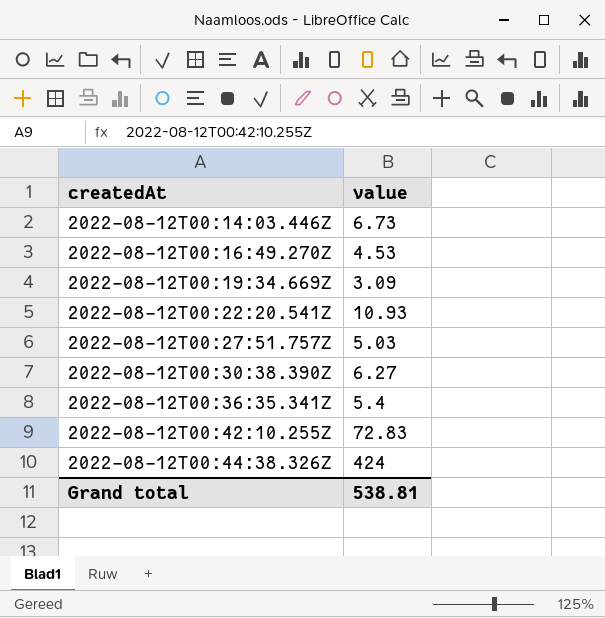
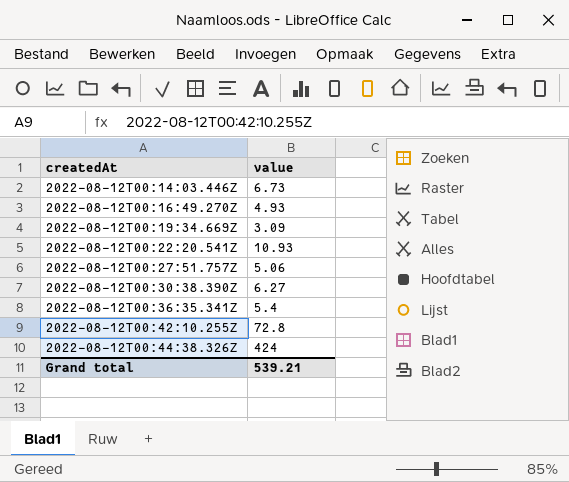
2022-08-12T00:16:49.270Z | value: 4.53 -> 4.93
2022-08-12T00:27:51.757Z | value: 5.03 -> 5.06
2022-08-12T00:42:10.255Z | value: 72.83 -> 72.8
Grand total | value: 538.81 -> 539.21

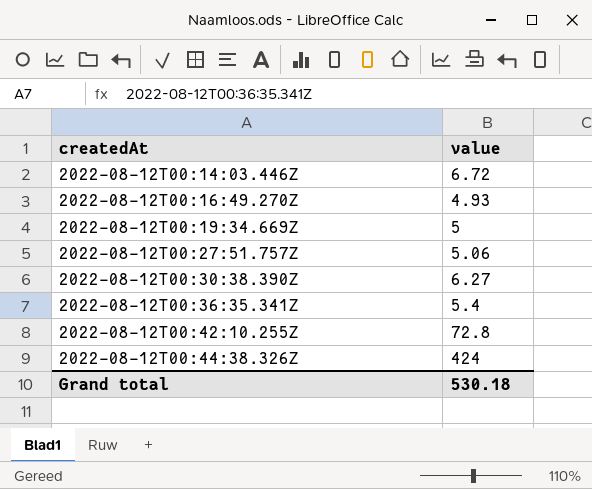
row 2022-08-12T00:22:20.541Z: 10.93 -> none
2022-08-12T00:14:03.446Z | value: 6.73 -> 6.72
2022-08-12T00:19:34.669Z | value: 3.09 -> 5
Grand total | value: 539.21 -> 530.18

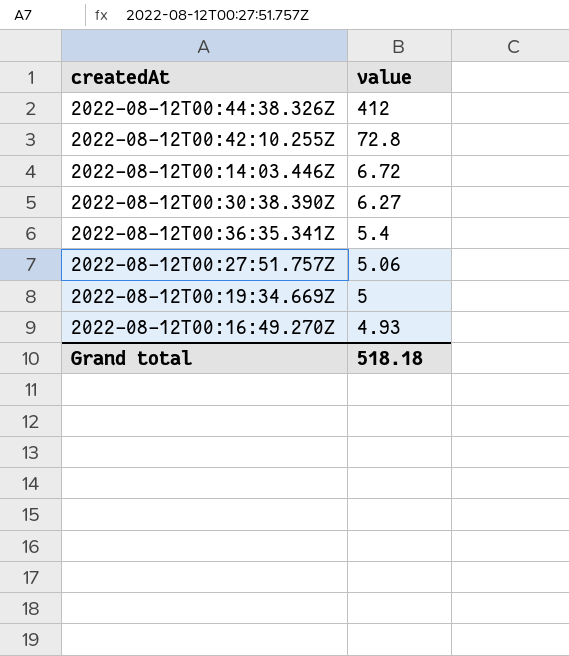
row order: createdAt ascending -> value descending
2022-08-12T00:44:38.326Z | value: 424 -> 412
Grand total | value: 530.18 -> 518.18

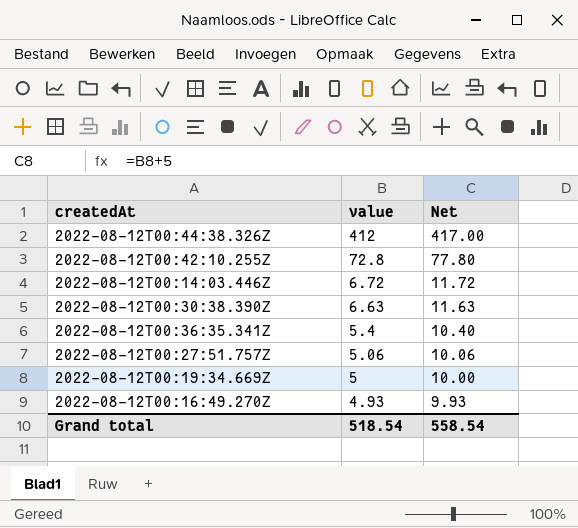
column Net | formula: none -> [value] + 5
2022-08-12T00:30:38.390Z | value: 6.27 -> 6.63
Grand total | value: 518.18 -> 518.54

